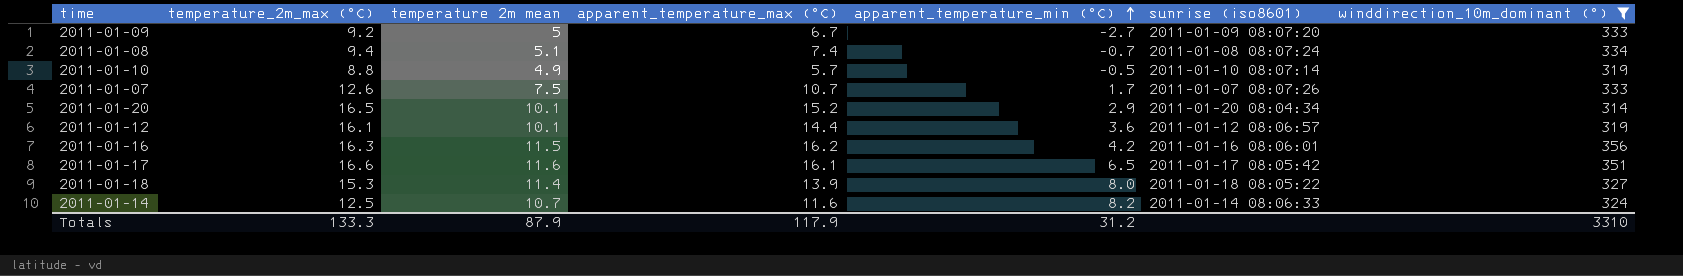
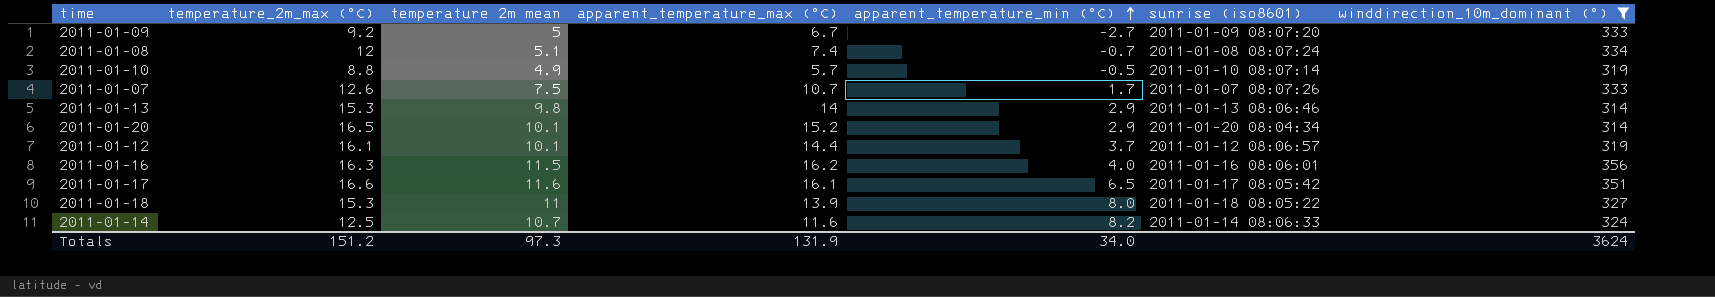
2011-01-08 | temperature_2m_max (°C): 9.4 -> 12
row 2011-01-13: none -> 15.3 | 9.8 | 14 | 2.9 | 2011-01-13 08:06:46 | 314
2011-01-12 | apparent_temperature_min (°C): 3.6 -> 3.7
2011-01-16 | apparent_temperature_min (°C): 4.2 -> 4.0
2011-01-18 | temperature 2m mean: 11.4 -> 11
Totals | temperature_2m_max (°C): 133.3 -> 151.2
Totals | temperature 2m mean: 87.9 -> 97.3
Totals | apparent_temperature_max (°C): 117.9 -> 131.9
Totals | apparent_temperature_min (°C): 31.2 -> 34.0
Totals | winddirection_10m_dominant (°): 3310 -> 3624

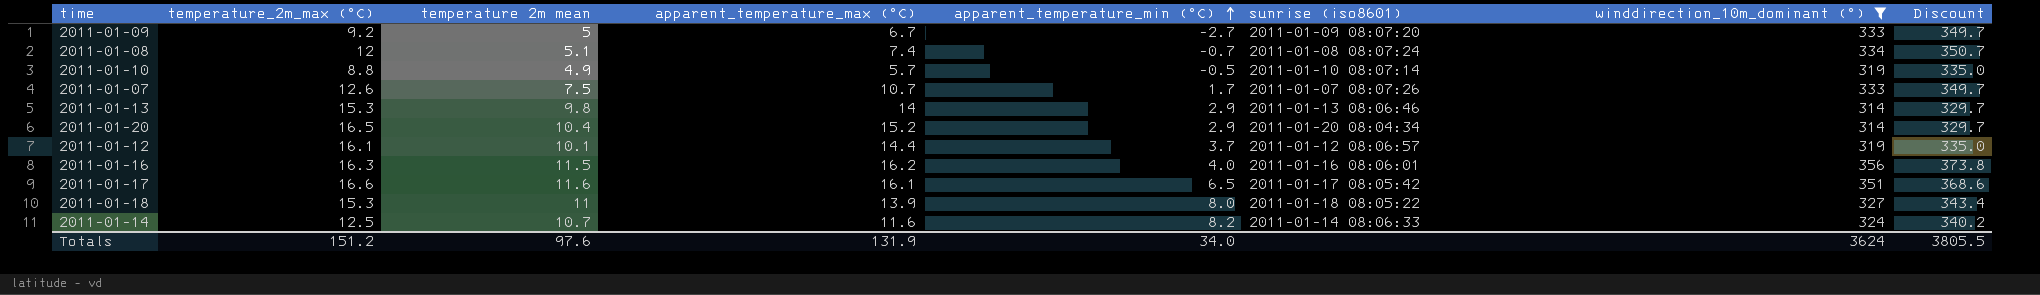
column Discount | formula: none -> [winddirection_10m_dominant (°)] * 1.05
2011-01-20 | temperature 2m mean: 10.1 -> 10.4
Totals | temperature 2m mean: 97.3 -> 97.6

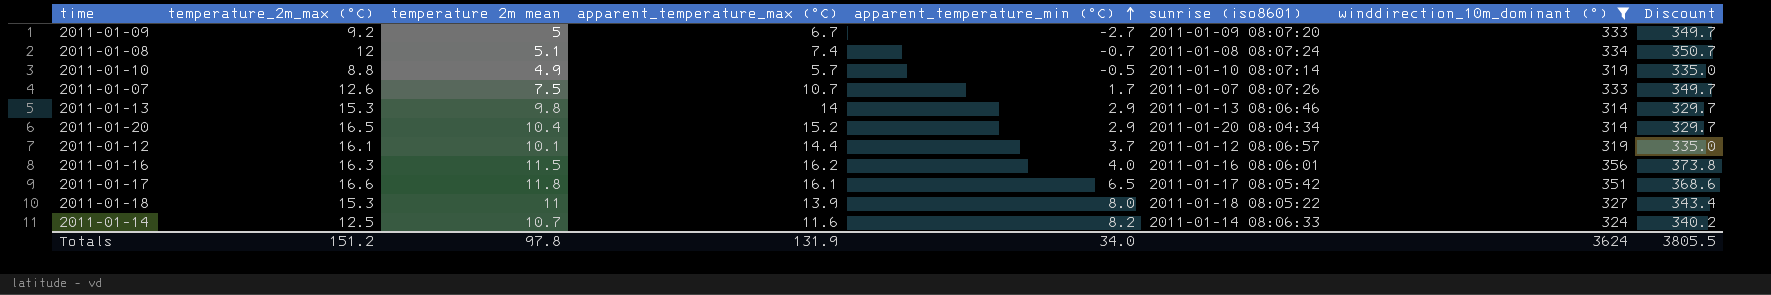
2011-01-17 | temperature 2m mean: 11.6 -> 11.8
Totals | temperature 2m mean: 97.6 -> 97.8

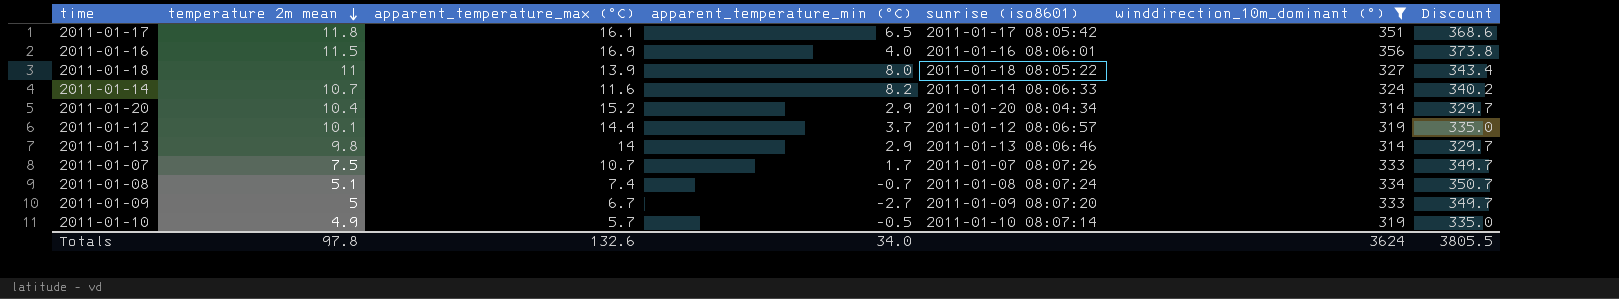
row order: apparent_temperature_min (°C) ascending -> temperature 2m mean descending
column temperature_2m_max (°C) | position: 2 -> none
2011-01-16 | apparent_temperature_max (°C): 16.2 -> 16.9
Totals | apparent_temperature_max (°C): 131.9 -> 132.6

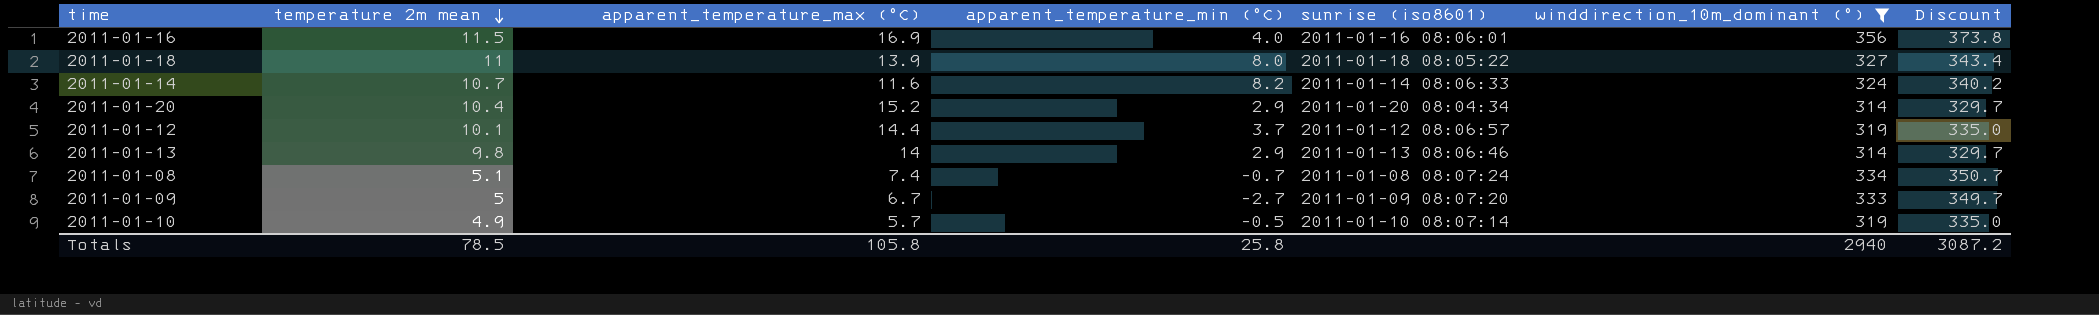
row 2011-01-17: 11.8 | 16.1 | 6.5 | 2011-01-17 08:05:42 | 351 | 368.6 -> none
row 2011-01-07: 7.5 | 10.7 | 1.7 | 2011-01-07 08:07:26 | 333 | 349.7 -> none
Totals | temperature 2m mean: 97.8 -> 78.5
Totals | apparent_temperature_max (°C): 132.6 -> 105.8
Totals | apparent_temperature_min (°C): 34.0 -> 25.8
Totals | winddirection_10m_dominant (°): 3624 -> 2940
Totals | Discount: 3805.5 -> 3087.2

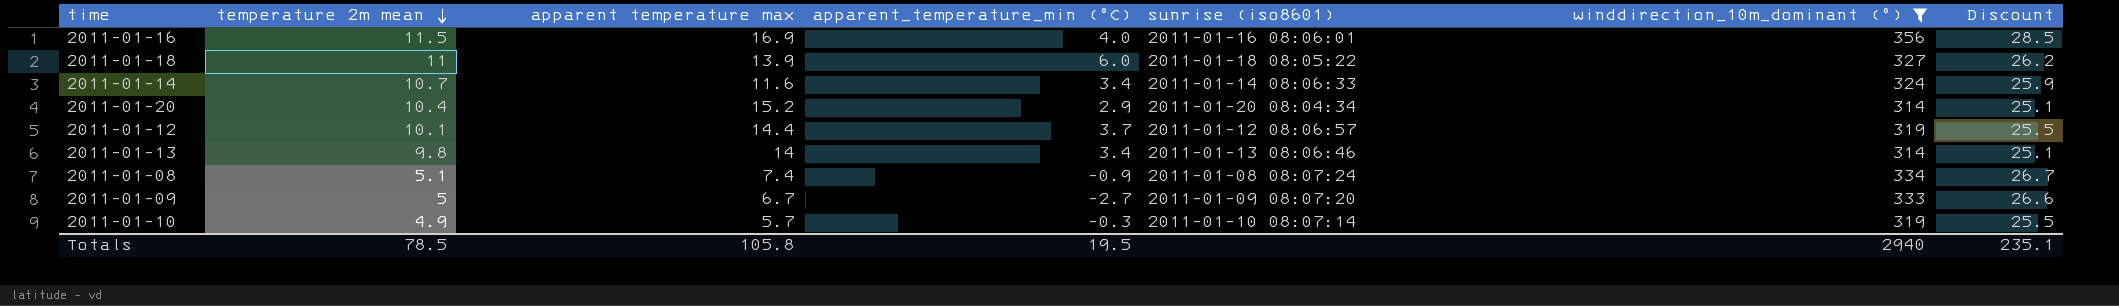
column name: apparent_temperature_max (°C) -> apparent temperature max
column Discount | formula: [winddirection_10m_dominant (°)] * 1.05 -> [winddirection_10m_dominant (°)] * 0.08
2011-01-18 | apparent_temperature_min (°C): 8.0 -> 6.0
2011-01-14 | apparent_temperature_min (°C): 8.2 -> 3.4
2011-01-13 | apparent_temperature_min (°C): 2.9 -> 3.4
2011-01-08 | apparent_temperature_min (°C): -0.7 -> -0.9
2011-01-10 | apparent_temperature_min (°C): -0.5 -> -0.3
Totals | apparent_temperature_min (°C): 25.8 -> 19.5
Totals | Discount: 3087.2 -> 235.1

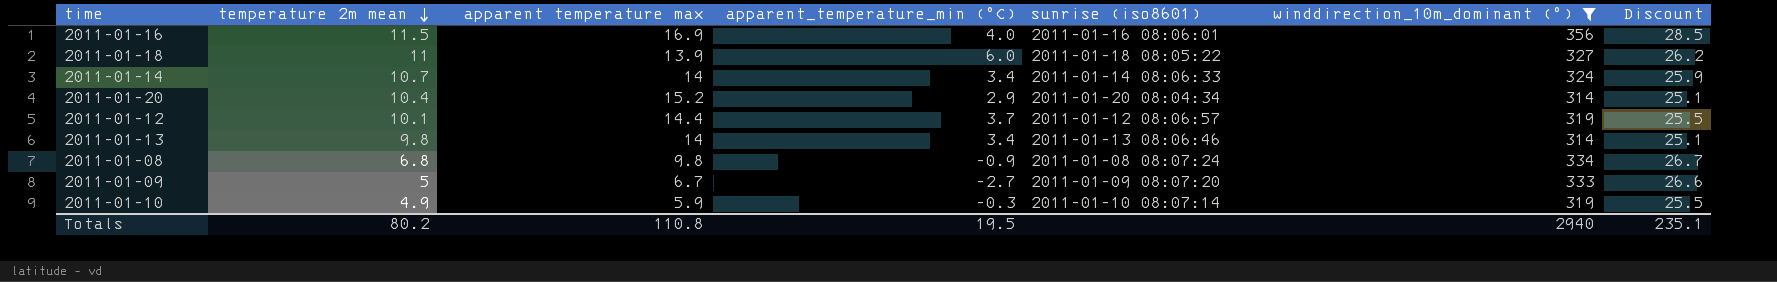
2011-01-14 | apparent temperature max: 11.6 -> 14
2011-01-08 | temperature 2m mean: 5.1 -> 6.8
2011-01-08 | apparent temperature max: 7.4 -> 9.8
2011-01-10 | apparent temperature max: 5.7 -> 5.9
Totals | temperature 2m mean: 78.5 -> 80.2
Totals | apparent temperature max: 105.8 -> 110.8

